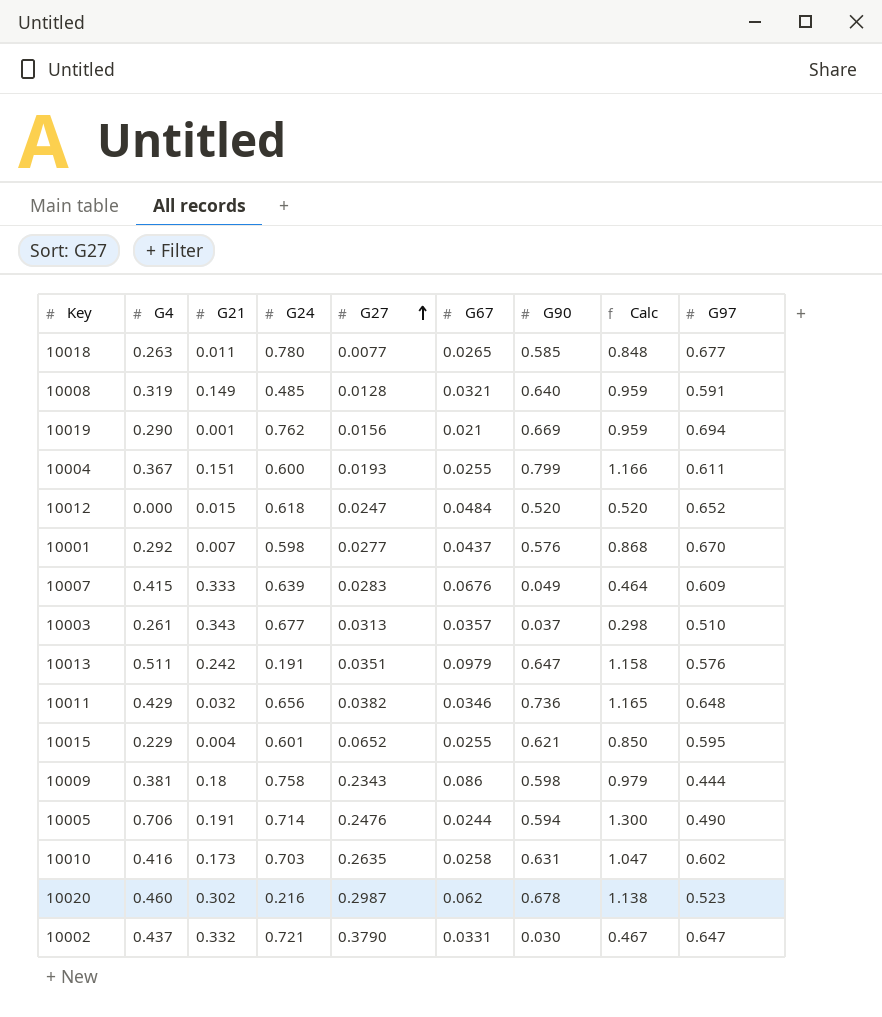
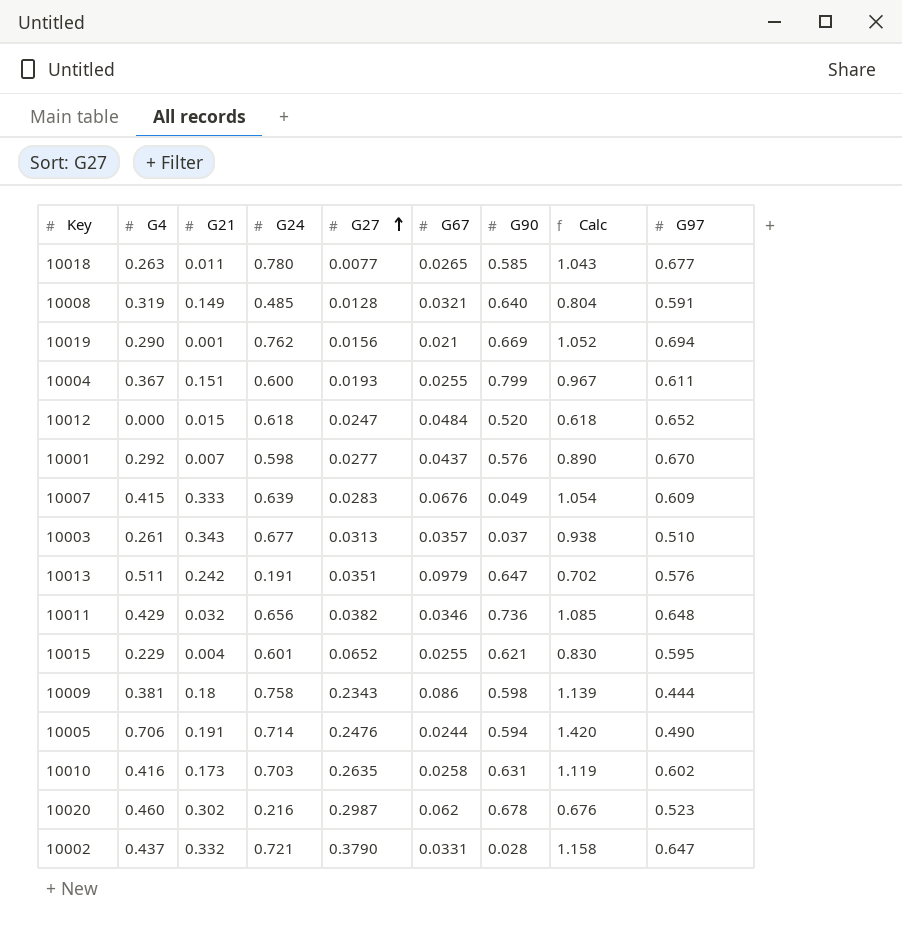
column Calc | formula: [G4] + [G90] -> [G4] + [G24]
10002 | G90: 0.030 -> 0.028

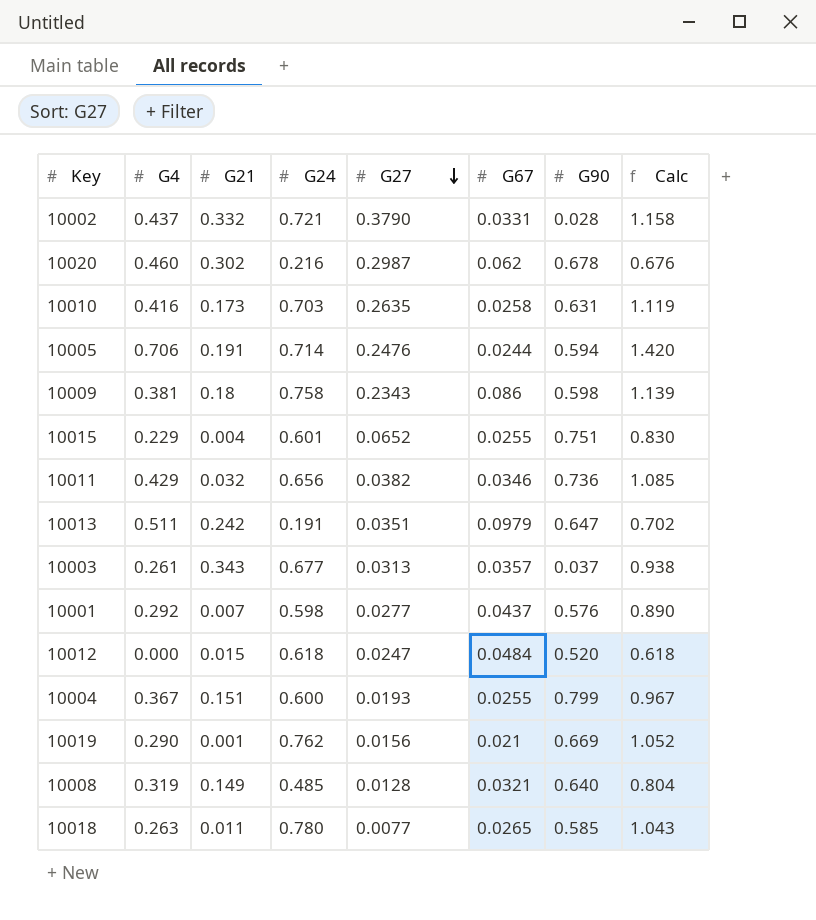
row order: G27 ascending -> G27 descending
column G97 | position: 9 -> none
row 10007: 0.415 | 0.333 | 0.639 | 0.0283 | 0.0676 | 0.049 | 1.054 | 0.609 -> none
10015 | G90: 0.621 -> 0.751

